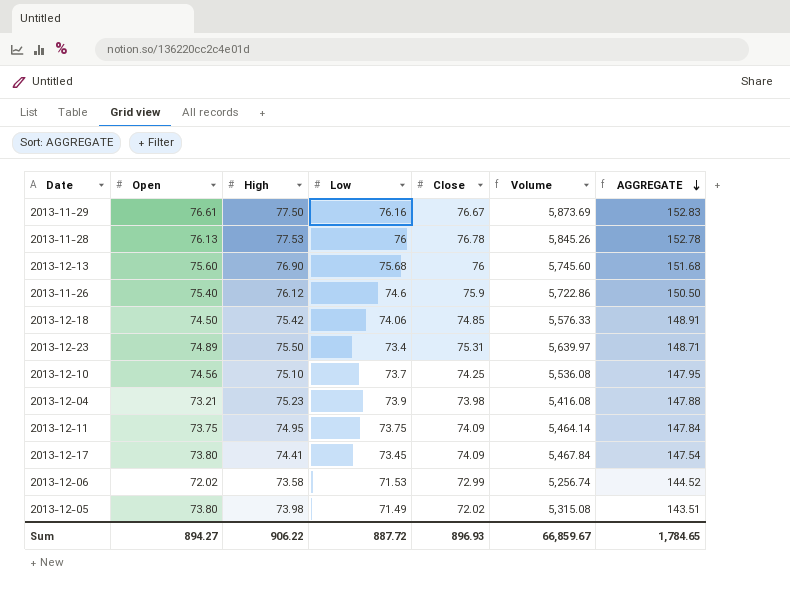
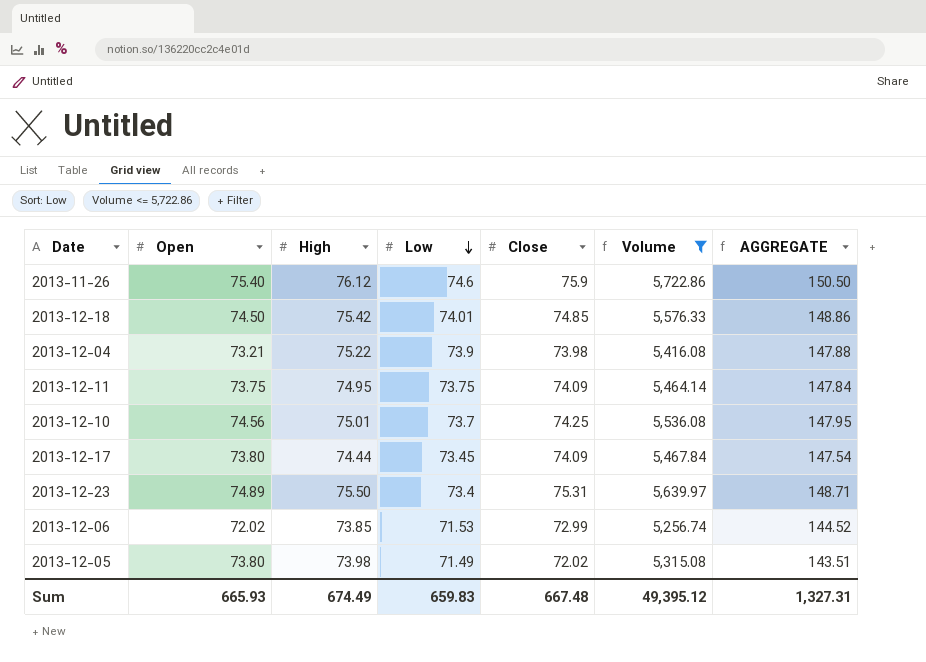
filter: none -> Volume <= 5,722.86
row order: AGGREGATE descending -> Low descending
2013-12-18 | Low: 74.06 -> 74.01
2013-12-18 | AGGREGATE: 148.91 -> 148.86
2013-12-04 | High: 75.23 -> 75.22
2013-12-10 | High: 75.10 -> 75.01
2013-12-17 | High: 74.41 -> 74.44
2013-12-06 | High: 73.58 -> 73.85
Sum | Open: 894.27 -> 665.93
Sum | High: 906.22 -> 674.49
Sum | Low: 887.72 -> 659.83
Sum | Close: 896.93 -> 667.48
Sum | Volume: 66,859.67 -> 49,395.12
Sum | AGGREGATE: 1,784.65 -> 1,327.31

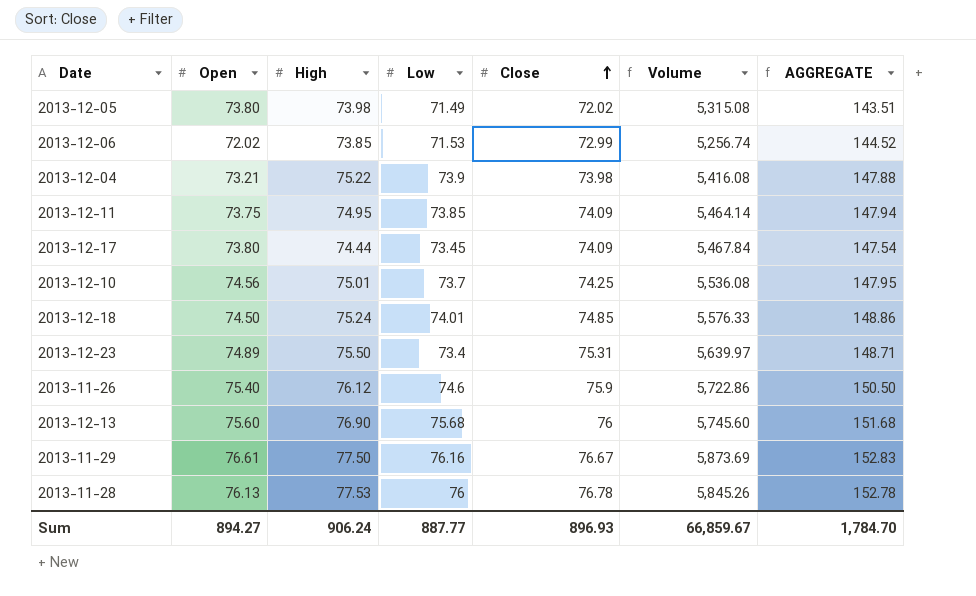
filter: Volume <= 5,722.86 -> none
row order: Low descending -> Close ascending
2013-12-11 | Low: 73.75 -> 73.85
2013-12-11 | AGGREGATE: 147.84 -> 147.94
2013-12-18 | High: 75.42 -> 75.24
Sum | Open: 665.93 -> 894.27
Sum | High: 674.49 -> 906.24
Sum | Low: 659.83 -> 887.77
Sum | Close: 667.48 -> 896.93
Sum | Volume: 49,395.12 -> 66,859.67
Sum | AGGREGATE: 1,327.31 -> 1,784.70

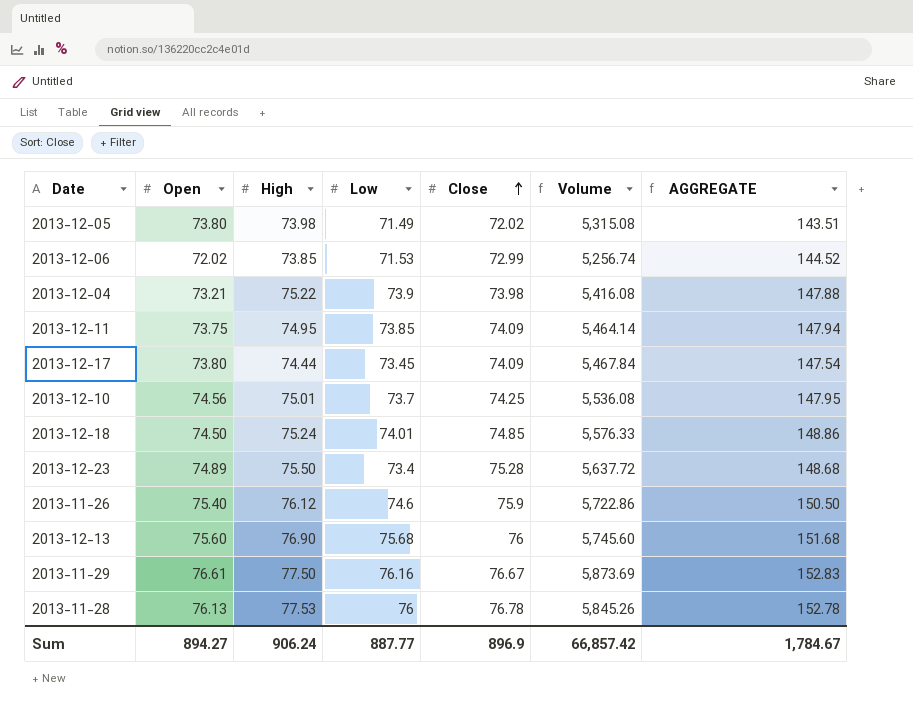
2013-12-23 | Close: 75.31 -> 75.28
2013-12-23 | Volume: 5,639.97 -> 5,637.72
2013-12-23 | AGGREGATE: 148.71 -> 148.68
Sum | Close: 896.93 -> 896.9
Sum | Volume: 66,859.67 -> 66,857.42
Sum | AGGREGATE: 1,784.70 -> 1,784.67

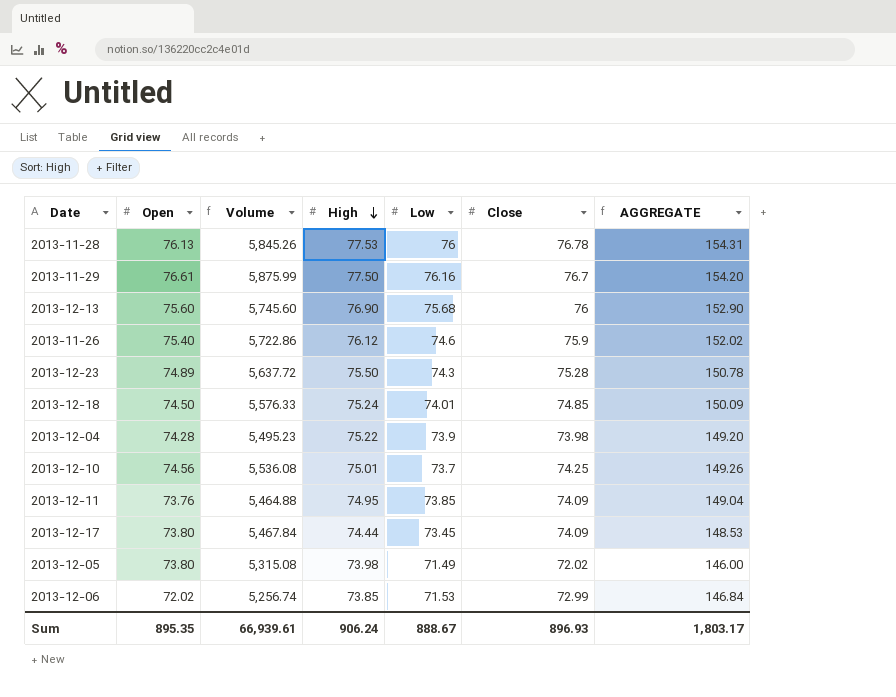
row order: Close ascending -> High descending
column Volume | position: 6 -> 3
column AGGREGATE | formula: [Low] + [Close] -> [High] + [Close]
2013-11-29 | Volume: 5,873.69 -> 5,875.99
2013-11-29 | Close: 76.67 -> 76.7
2013-12-23 | Low: 73.4 -> 74.3
2013-12-04 | Open: 73.21 -> 74.28
2013-12-04 | Volume: 5,416.08 -> 5,495.23
2013-12-11 | Open: 73.75 -> 73.76
2013-12-11 | Volume: 5,464.14 -> 5,464.88
Sum | Open: 894.27 -> 895.35
Sum | Volume: 66,857.42 -> 66,939.61
Sum | Low: 887.77 -> 888.67
Sum | Close: 896.9 -> 896.93
Sum | AGGREGATE: 1,784.67 -> 1,803.17

